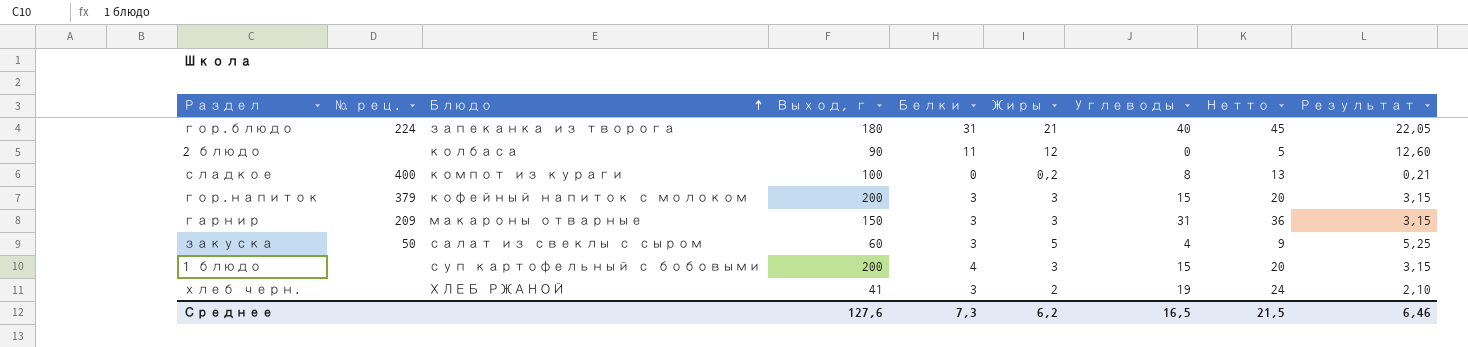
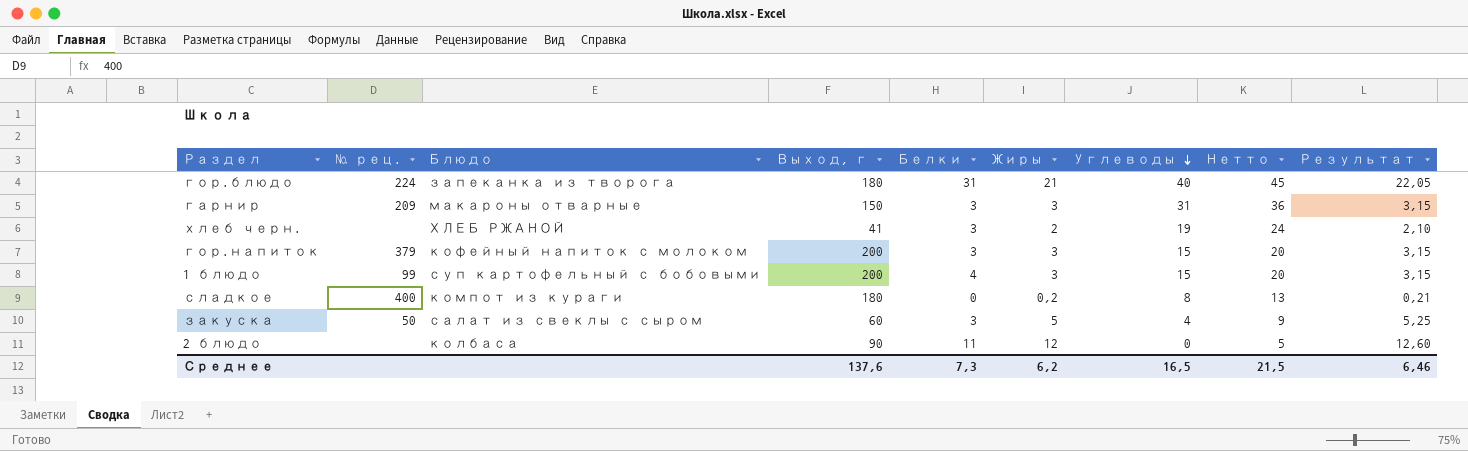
row order: Блюдо ascending -> Углеводы descending
1 блюдо | № рец.: none -> 99
сладкое | Выход, г: 100 -> 180
Среднее | Выход, г: 127,6 -> 137,6

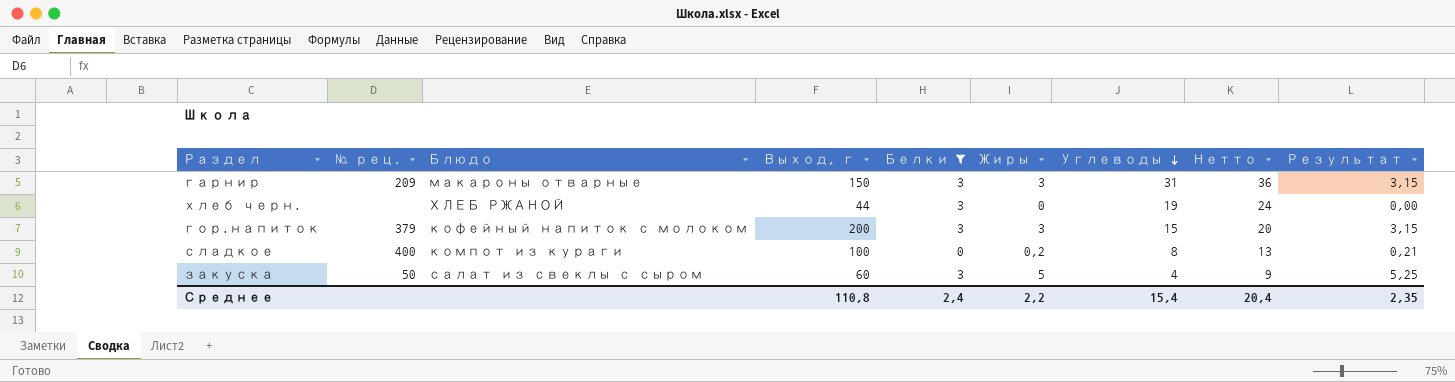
filter: none -> Белки <= 3
хлеб черн. | Выход, г: 41 -> 44
хлеб черн. | Жиры: 2 -> 0
хлеб черн. | Результат: 2,10 -> 0,00
сладкое | Выход, г: 180 -> 100
Среднее | Выход, г: 137,6 -> 110,8
Среднее | Белки: 7,3 -> 2,4
Среднее | Жиры: 6,2 -> 2,2
Среднее | Углеводы: 16,5 -> 15,4
Среднее | Нетто: 21,5 -> 20,4
Среднее | Результат: 6,46 -> 2,35

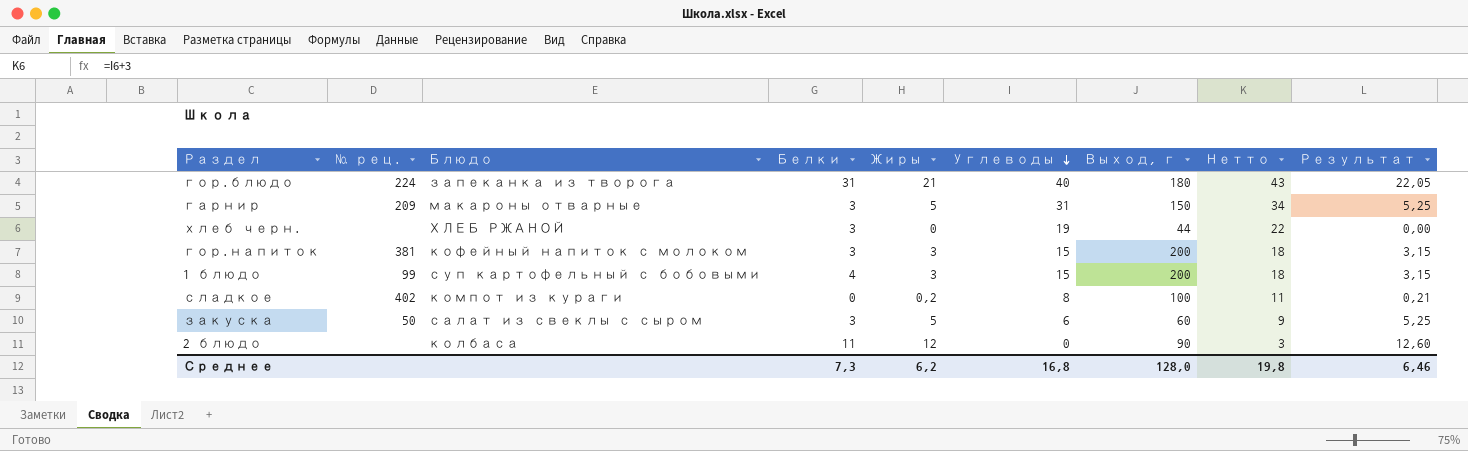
filter: Белки <= 3 -> none
column Выход, г | position: 4 -> 7
column Нетто | formula: [Углеводы] + 5 -> [Углеводы] + 3
гарнир | Жиры: 3 -> 5
гарнир | Результат: 3,15 -> 5,25
гор.напиток | № рец.: 379 -> 381
сладкое | № рец.: 400 -> 402
закуска | Углеводы: 4 -> 6
Среднее | Белки: 2,4 -> 7,3
Среднее | Жиры: 2,2 -> 6,2
Среднее | Углеводы: 15,4 -> 16,8
Среднее | Выход, г: 110,8 -> 128,0
Среднее | Нетто: 20,4 -> 19,8
Среднее | Результат: 2,35 -> 6,46

